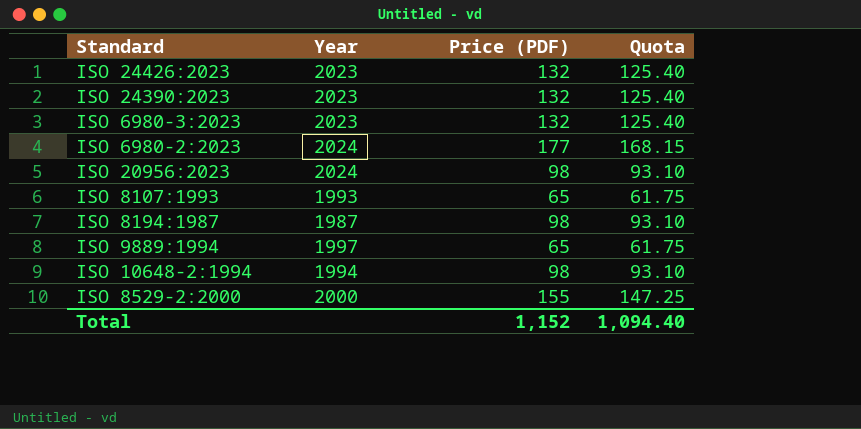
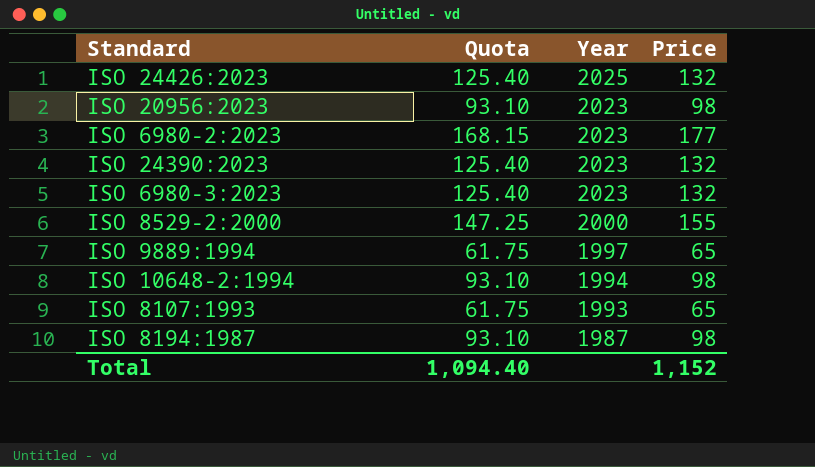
row order: none -> Year descending
column Quota | position: 4 -> 2
column name: Price (PDF) -> Price
ISO 24426:2023 | Year: 2023 -> 2025
ISO 20956:2023 | Year: 2024 -> 2023
ISO 6980-2:2023 | Year: 2024 -> 2023

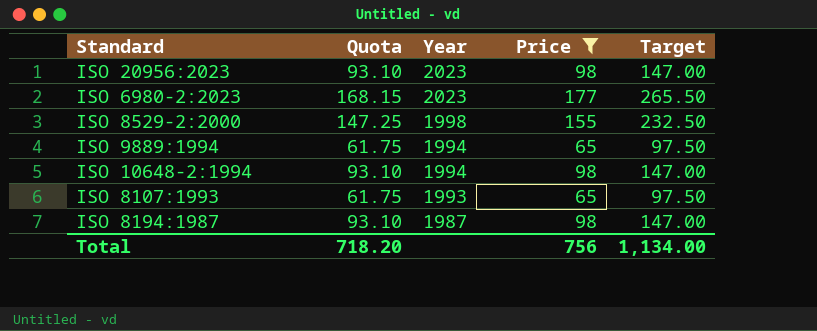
filter: none -> Price != 132
column Target | formula: none -> [Price] * 1.5
ISO 8529-2:2000 | Year: 2000 -> 1998
ISO 9889:1994 | Year: 1997 -> 1994
Total | Quota: 1,094.40 -> 718.20
Total | Price: 1,152 -> 756

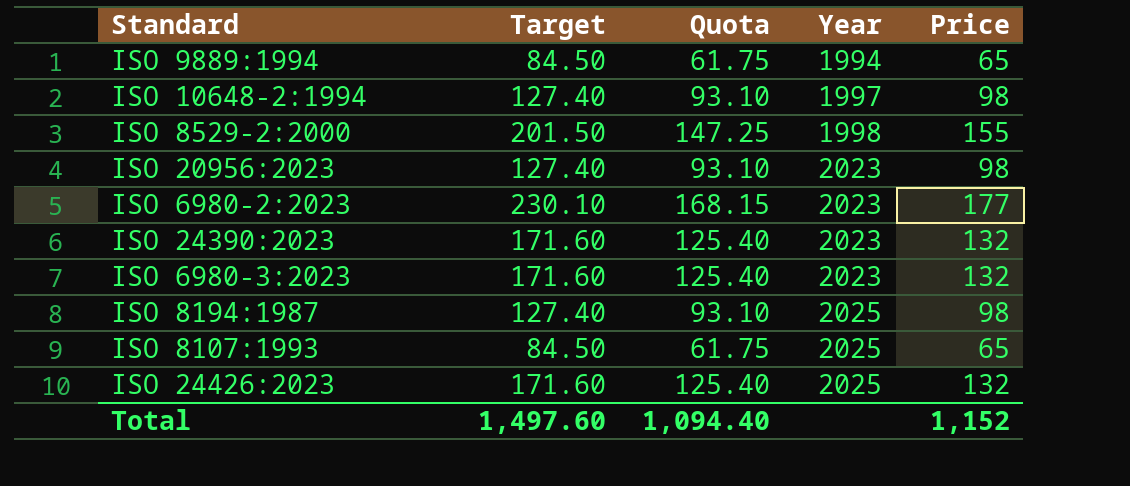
filter: Price != 132 -> none
row order: Year descending -> Year ascending
column Target | formula: [Price] * 1.5 -> [Price] * 1.3
column Target | position: 5 -> 2
ISO 10648-2:1994 | Year: 1994 -> 1997
ISO 8194:1987 | Year: 1987 -> 2025
ISO 8107:1993 | Year: 1993 -> 2025
Total | Target: 1,134.00 -> 1,497.60
Total | Quota: 718.20 -> 1,094.40
Total | Price: 756 -> 1,152

